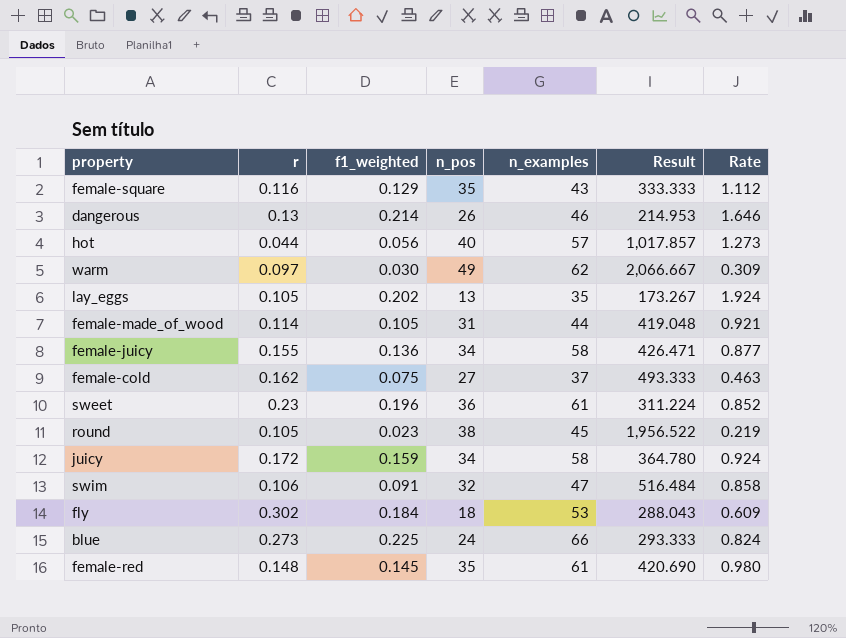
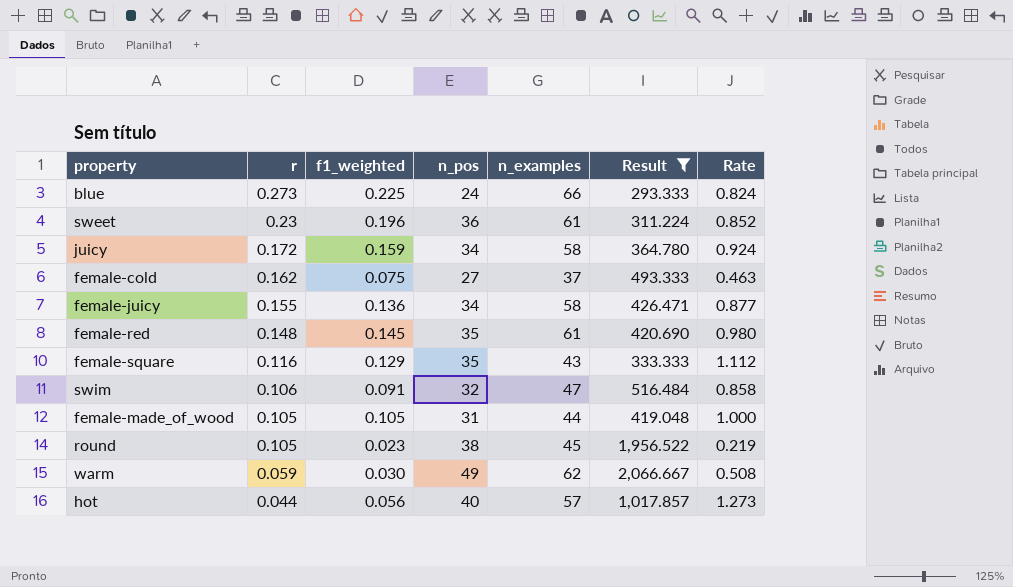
filter: none -> Result >= 293.333
row order: none -> r descending
female-made_of_wood | r: 0.114 -> 0.105
female-made_of_wood | Rate: 0.921 -> 1.000
warm | r: 0.097 -> 0.059
warm | Rate: 0.309 -> 0.508

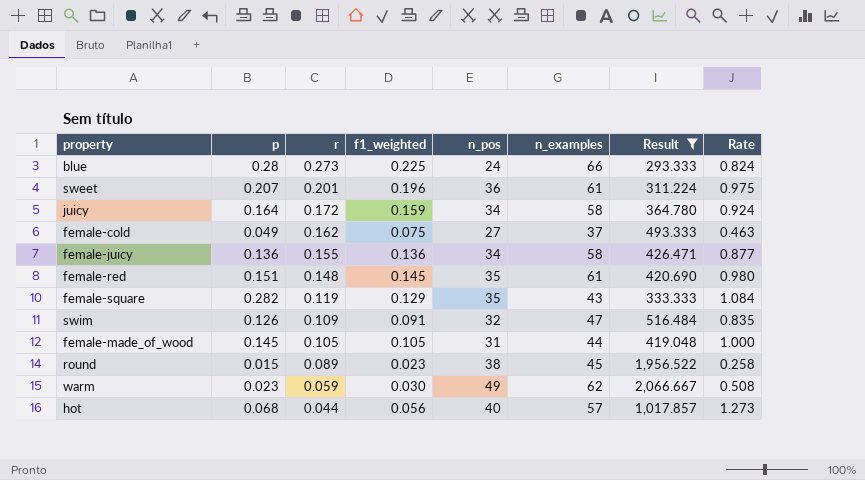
column p | position: none -> 2
sweet | r: 0.23 -> 0.201
sweet | Rate: 0.852 -> 0.975
female-square | r: 0.116 -> 0.119
female-square | Rate: 1.112 -> 1.084
swim | r: 0.106 -> 0.109
swim | Rate: 0.858 -> 0.835
round | r: 0.105 -> 0.089
round | Rate: 0.219 -> 0.258

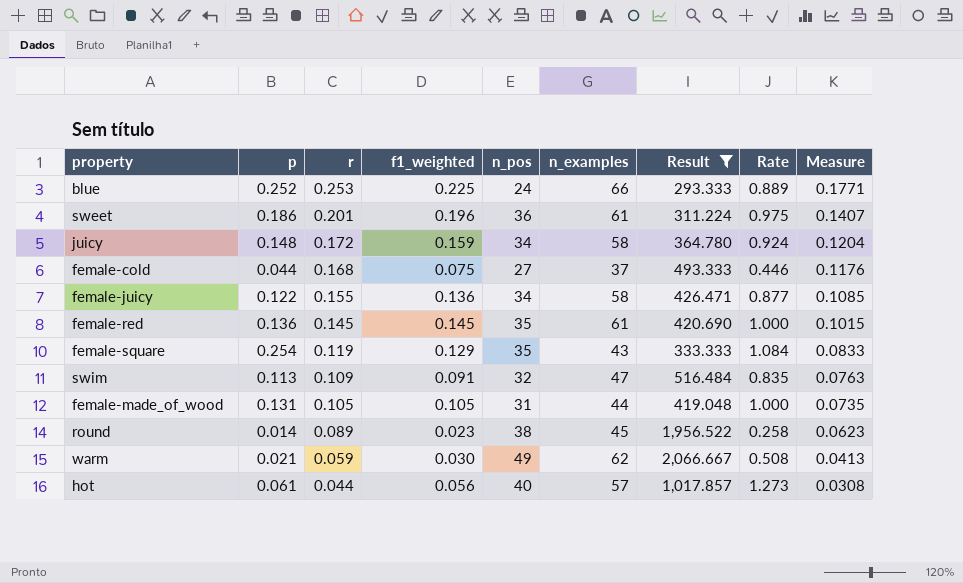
column Measure | formula: none -> [r] * 0.7
blue | p: 0.28 -> 0.252
blue | r: 0.273 -> 0.253
blue | Rate: 0.824 -> 0.889
sweet | p: 0.207 -> 0.186
juicy | p: 0.164 -> 0.148
female-cold | p: 0.049 -> 0.044
female-cold | r: 0.162 -> 0.168
female-cold | Rate: 0.463 -> 0.446
female-juicy | p: 0.136 -> 0.122
female-red | p: 0.151 -> 0.136
female-red | r: 0.148 -> 0.145
female-red | Rate: 0.980 -> 1.000
female-square | p: 0.282 -> 0.254
swim | p: 0.126 -> 0.113
female-made_of_wood | p: 0.145 -> 0.131
round | p: 0.015 -> 0.014
warm | p: 0.023 -> 0.021
hot | p: 0.068 -> 0.061

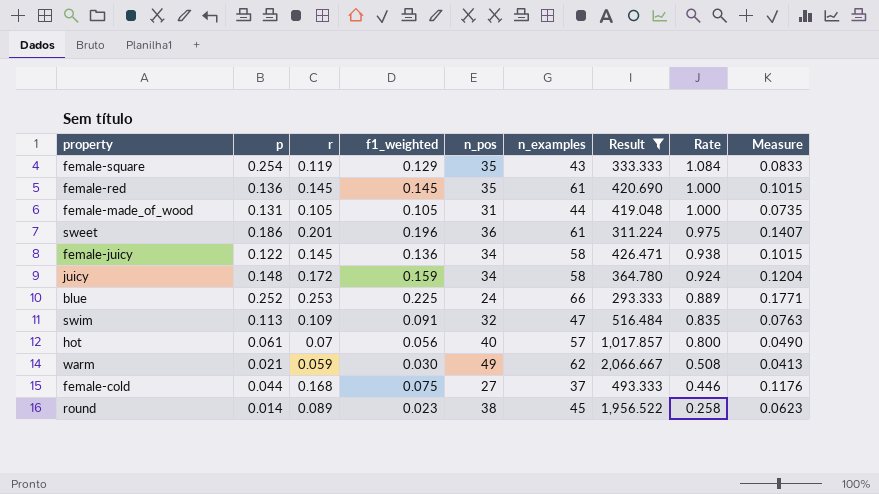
row order: r descending -> Rate descending
female-juicy | r: 0.155 -> 0.145
female-juicy | Rate: 0.877 -> 0.938
female-juicy | Measure: 0.1085 -> 0.1015
hot | r: 0.044 -> 0.07
hot | Rate: 1.273 -> 0.800
hot | Measure: 0.0308 -> 0.0490

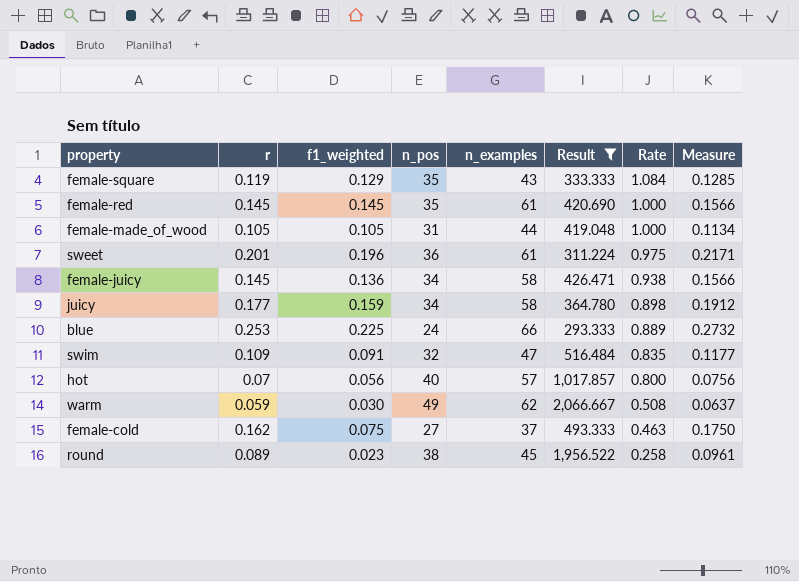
column p | position: 2 -> none
column Measure | formula: [r] * 0.7 -> [r] * 1.08
juicy | r: 0.172 -> 0.177
juicy | Rate: 0.924 -> 0.898
female-cold | r: 0.168 -> 0.162
female-cold | Rate: 0.446 -> 0.463

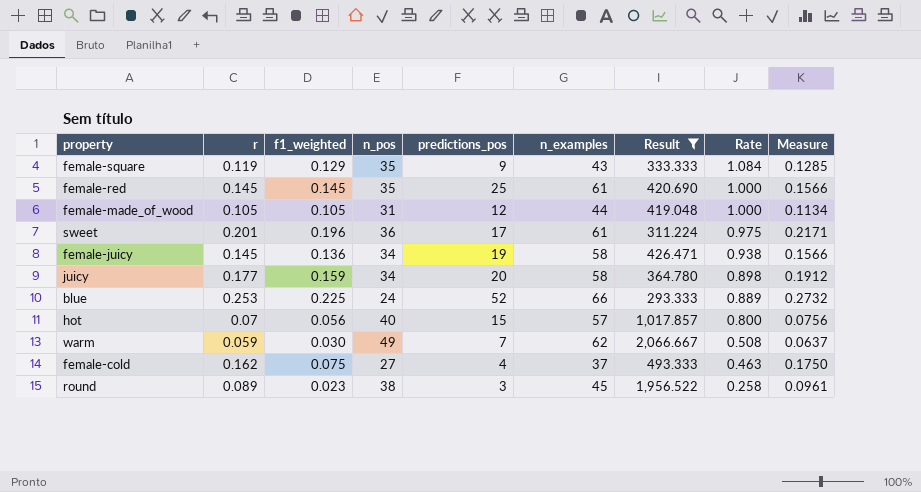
column predictions_pos | position: none -> 5
row swim: 0.109 | 0.091 | 32 | 47 | 516.484 | 0.835 | 0.1177 -> none

